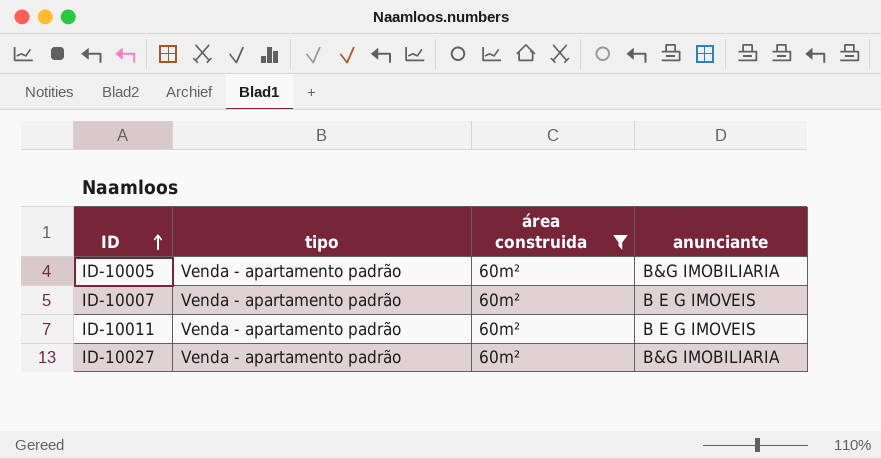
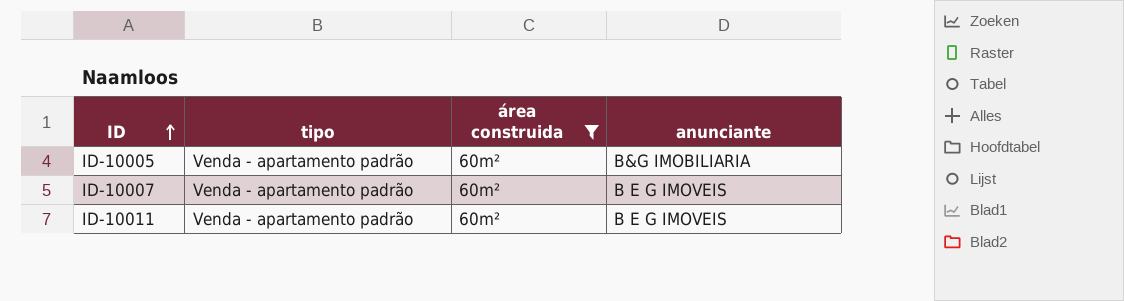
row ID-10027: Venda - apartamento padrão | 60m² | B&G IMOBILIARIA -> none

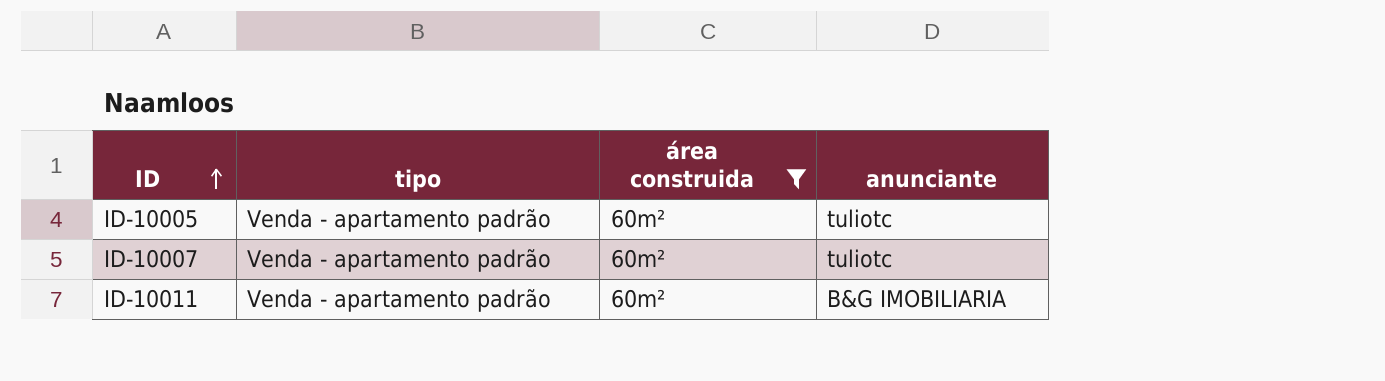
ID-10005 | anunciante: B&G IMOBILIARIA -> tuliotc
ID-10007 | anunciante: B E G IMOVEIS -> tuliotc
ID-10011 | anunciante: B E G IMOVEIS -> B&G IMOBILIARIA

